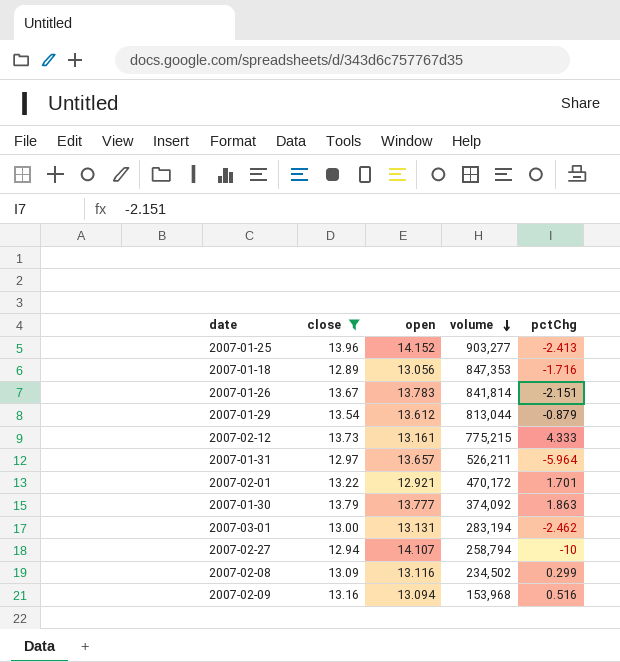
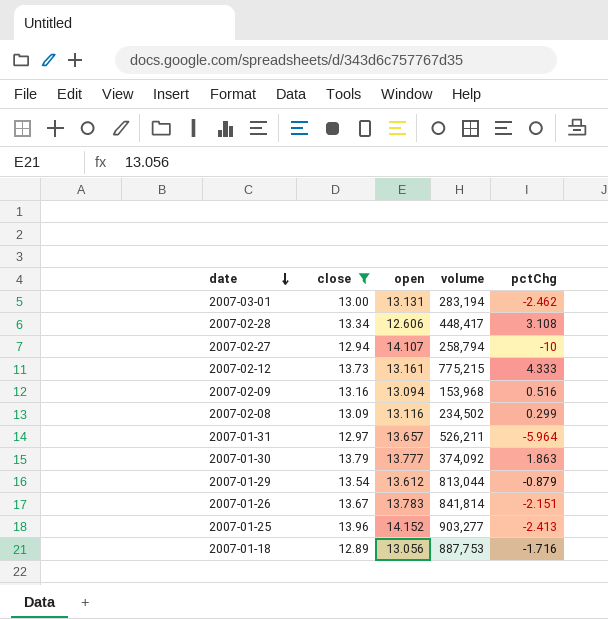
row order: volume descending -> date descending
row 2007-02-01: 13.22 | 12.921 | 470,172 | 1.701 -> none
row 2007-02-28: none -> 13.34 | 12.606 | 448,417 | 3.108
2007-01-18 | volume: 847,353 -> 887,753

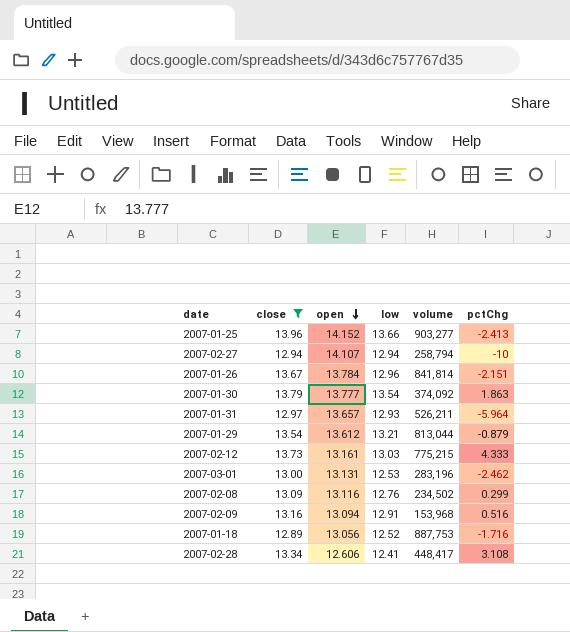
row order: date descending -> open descending
column low | position: none -> 4
2007-01-26 | open: 13.783 -> 13.784
2007-03-01 | volume: 283,194 -> 283,196

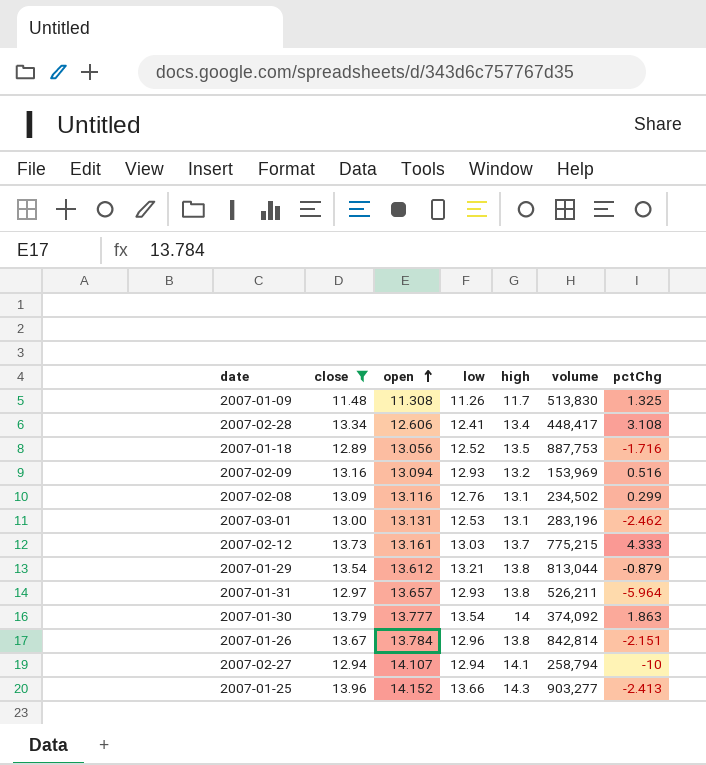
row order: open descending -> open ascending
column high | position: none -> 5
row 2007-01-09: none -> 11.48 | 11.308 | 11.26 | 11.7 | 513,830 | 1.325
2007-02-09 | low: 12.91 -> 12.93
2007-02-09 | volume: 153,968 -> 153,969
2007-01-26 | volume: 841,814 -> 842,814

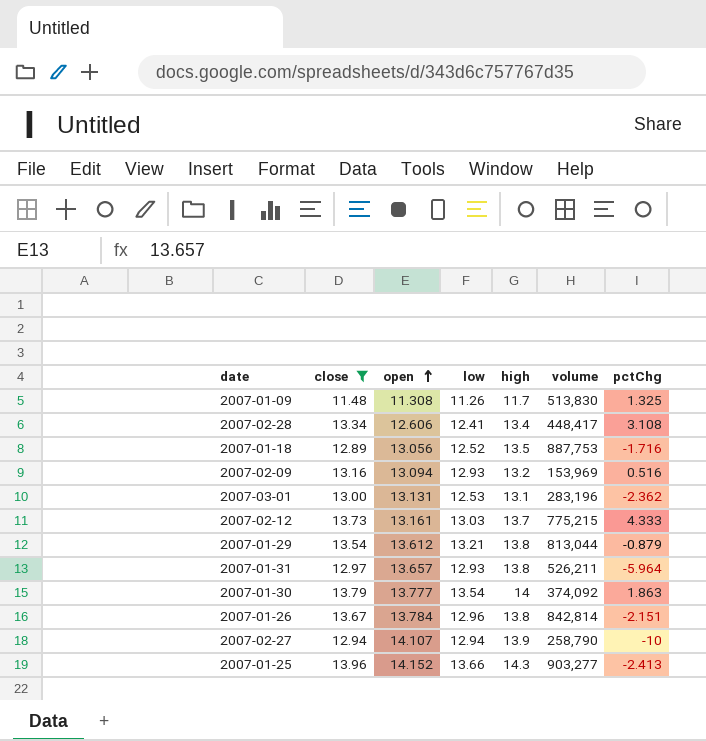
row 2007-02-08: 13.09 | 13.116 | 12.76 | 13.1 | 234,502 | 0.299 -> none
2007-03-01 | pctChg: -2.462 -> -2.362
2007-02-27 | high: 14.1 -> 13.9
2007-02-27 | volume: 258,794 -> 258,790

